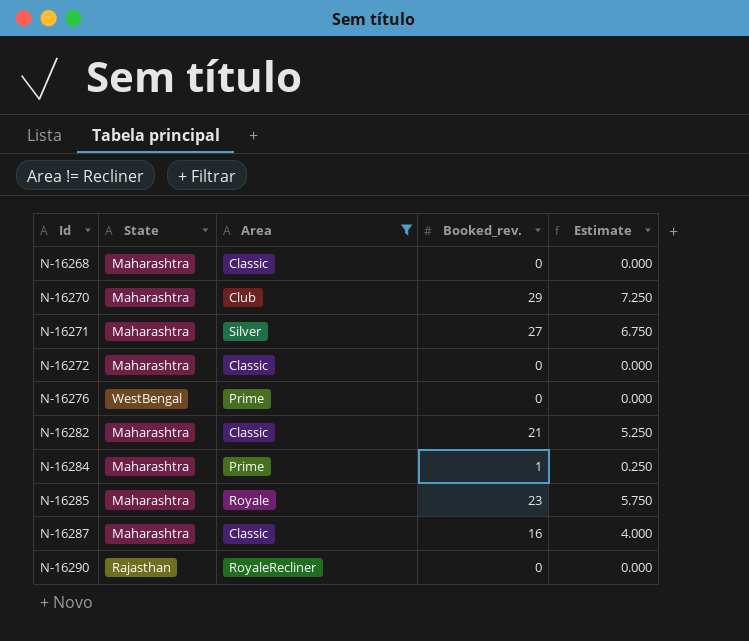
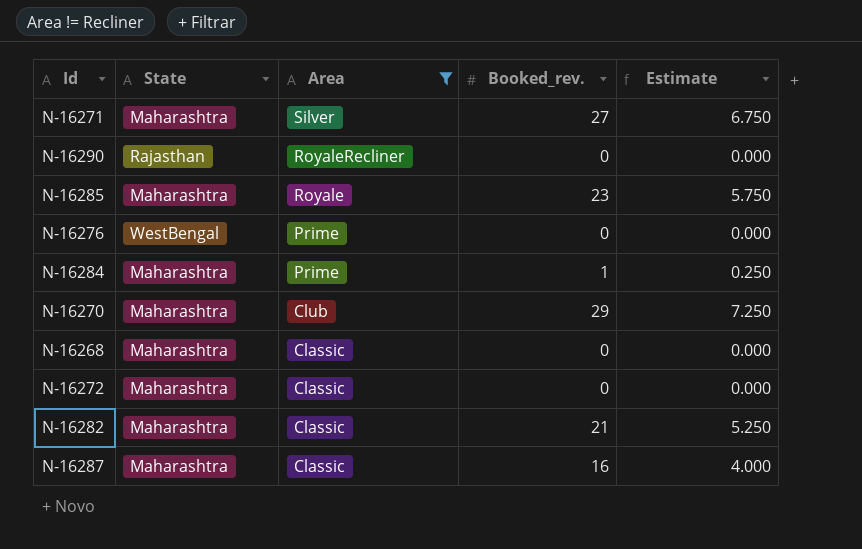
row order: Id ascending -> Area descending

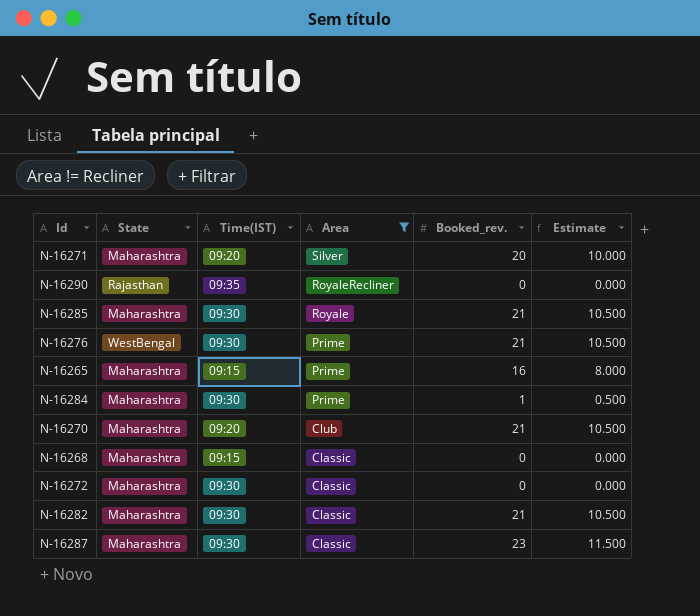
column Time(IST) | position: none -> 3
column Estimate | formula: [Booked_rev.] * 0.25 -> [Booked_rev.] * 0.5
N-16271 | Booked_rev.: 27 -> 20
N-16285 | Booked_rev.: 23 -> 21
N-16276 | Booked_rev.: 0 -> 21
row N-16265: none -> Maharashtra | 09:15 | Prime | 16 | 8.000
N-16270 | Booked_rev.: 29 -> 21
N-16287 | Booked_rev.: 16 -> 23

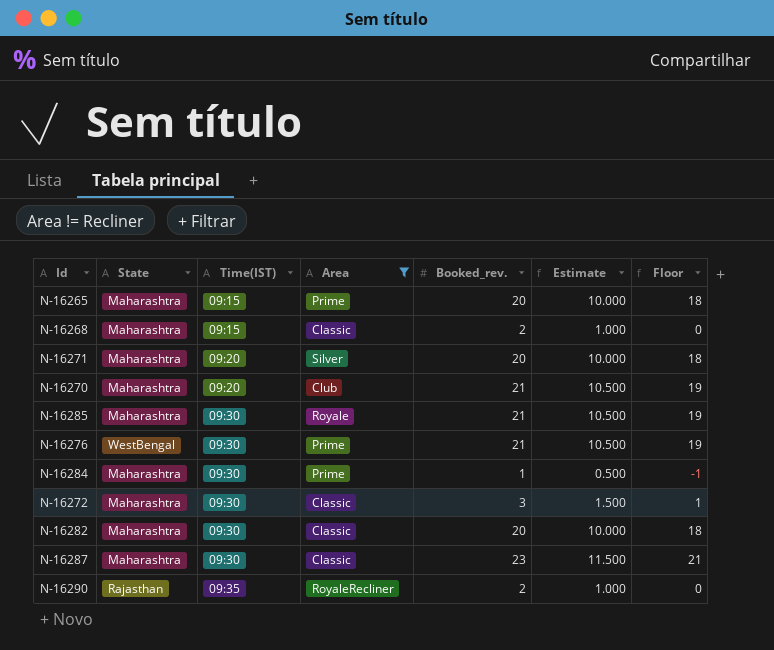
row order: Area descending -> Time(IST) ascending
column Floor | formula: none -> [Booked_rev.] - 2
N-16265 | Booked_rev.: 16 -> 20
N-16265 | Estimate: 8.000 -> 10.000
N-16268 | Booked_rev.: 0 -> 2
N-16268 | Estimate: 0.000 -> 1.000
N-16272 | Booked_rev.: 0 -> 3
N-16272 | Estimate: 0.000 -> 1.500
N-16282 | Booked_rev.: 21 -> 20
N-16282 | Estimate: 10.500 -> 10.000
N-16290 | Booked_rev.: 0 -> 2
N-16290 | Estimate: 0.000 -> 1.000

